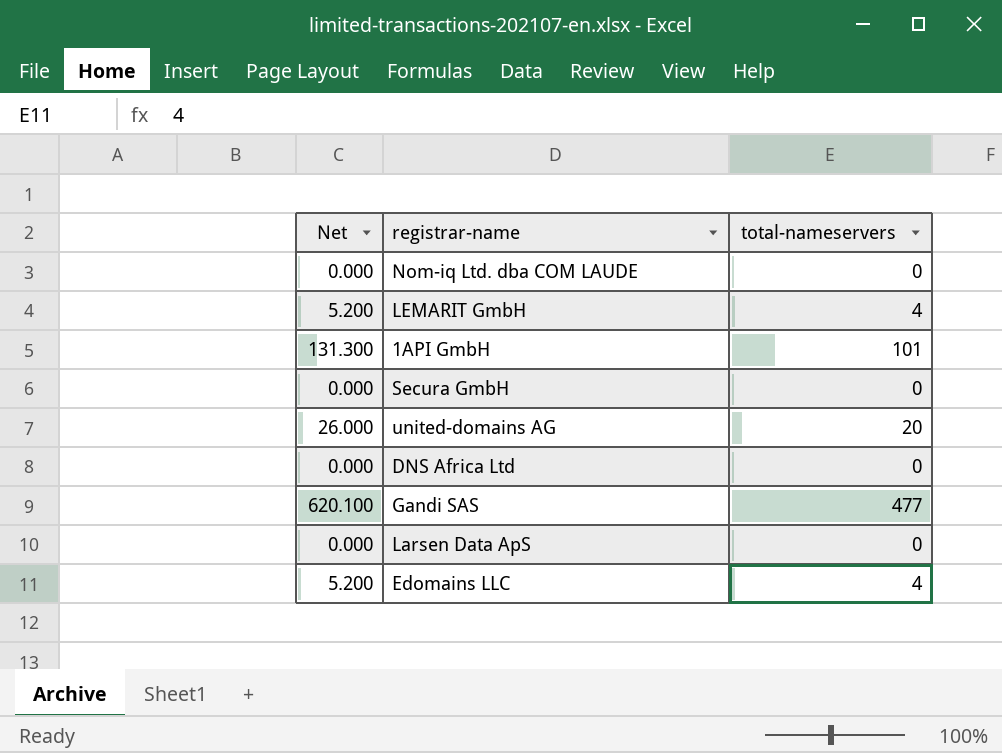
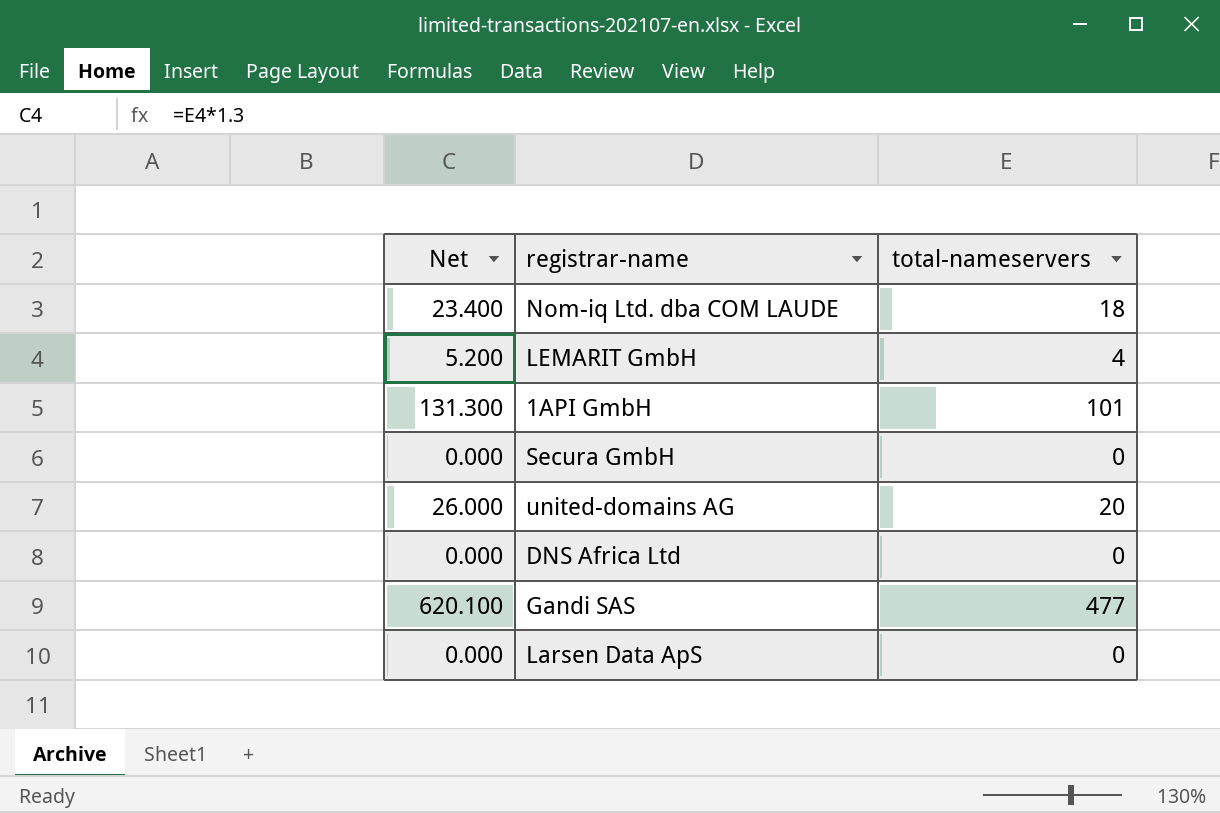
row Edomains LLC: 5.200 | 4 -> none
Nom-iq Ltd. dba COM LAUDE | Net: 0.000 -> 23.400
Nom-iq Ltd. dba COM LAUDE | total-nameservers: 0 -> 18

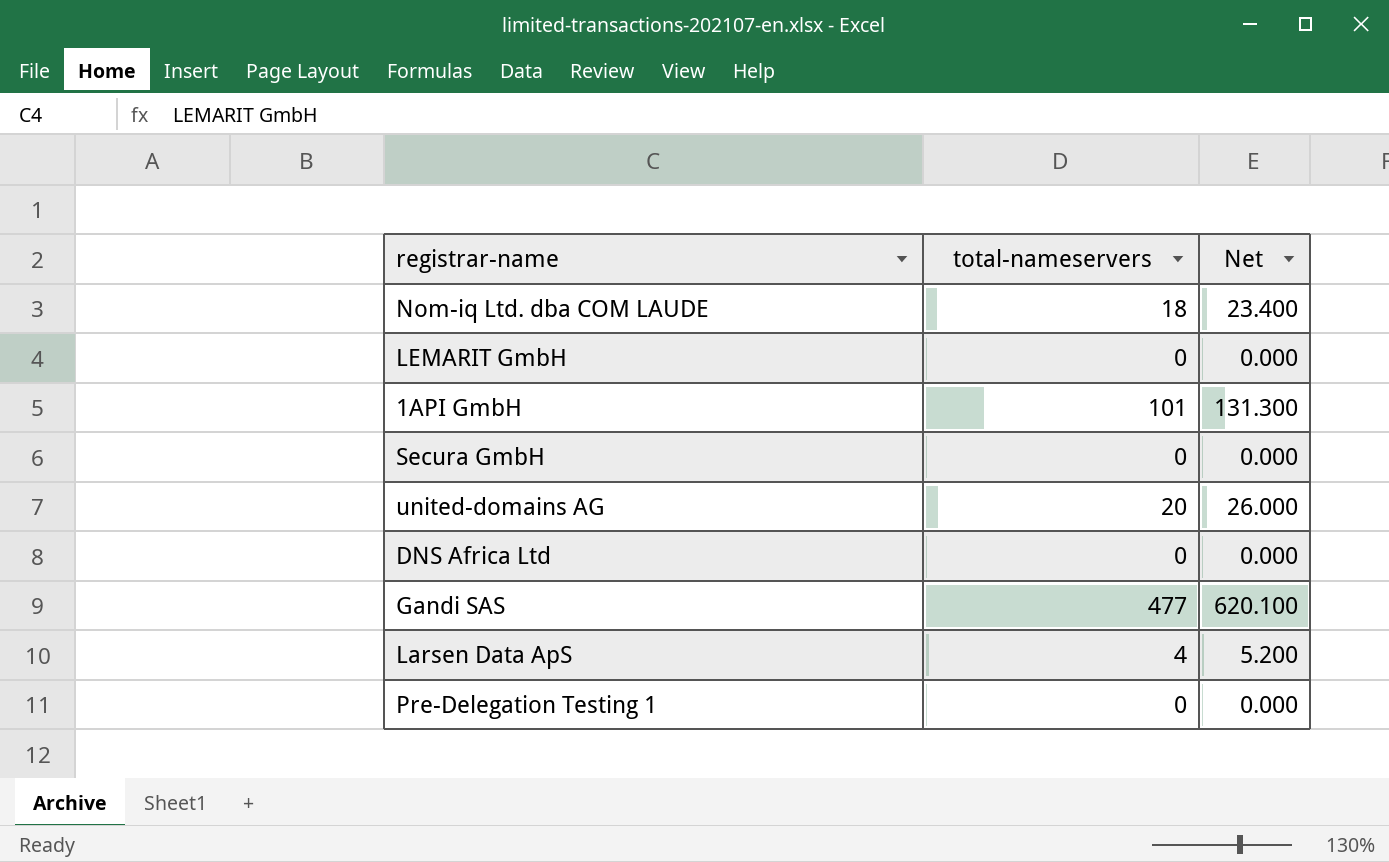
column Net | position: 1 -> 3
LEMARIT GmbH | total-nameservers: 4 -> 0
LEMARIT GmbH | Net: 5.200 -> 0.000
Larsen Data ApS | total-nameservers: 0 -> 4
Larsen Data ApS | Net: 0.000 -> 5.200
row Pre-Delegation Testing 1: none -> 0 | 0.000

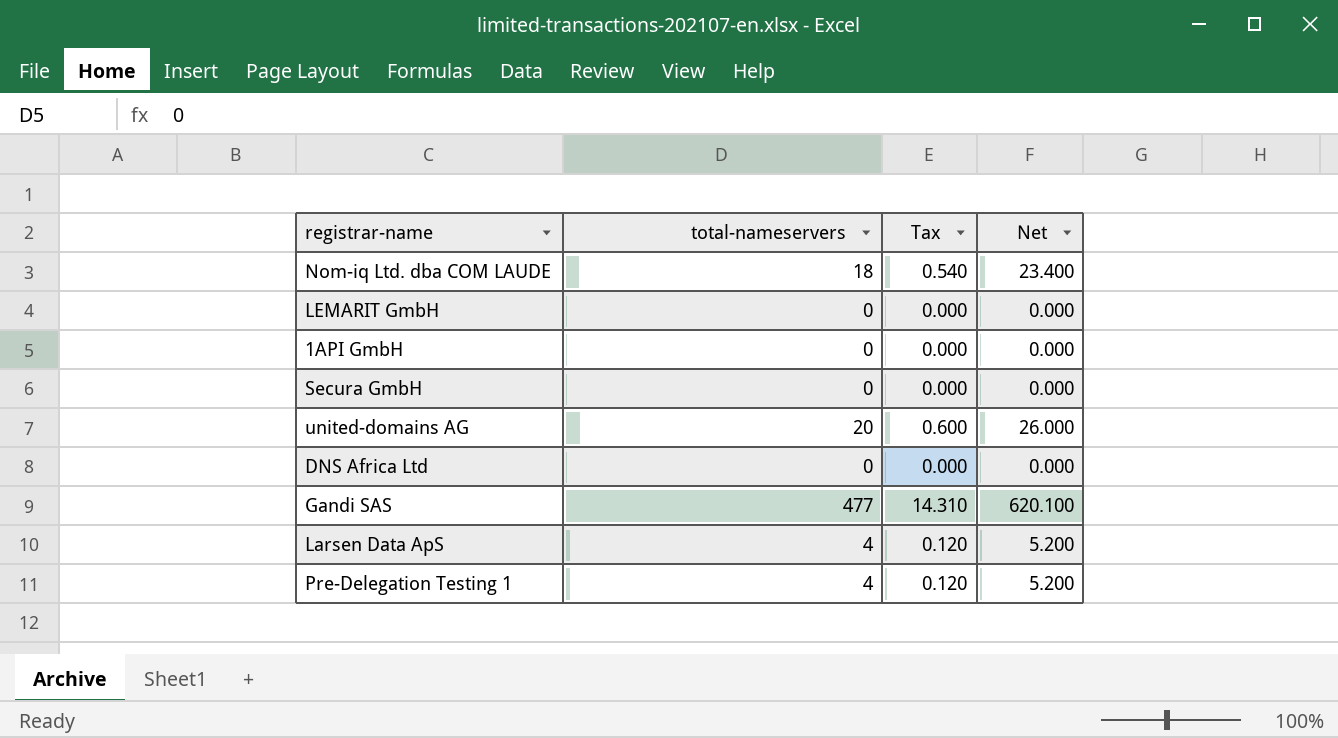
column Tax | formula: none -> [total-nameservers] * 0.03
1API GmbH | total-nameservers: 101 -> 0
1API GmbH | Net: 131.300 -> 0.000
Pre-Delegation Testing 1 | total-nameservers: 0 -> 4
Pre-Delegation Testing 1 | Net: 0.000 -> 5.200

